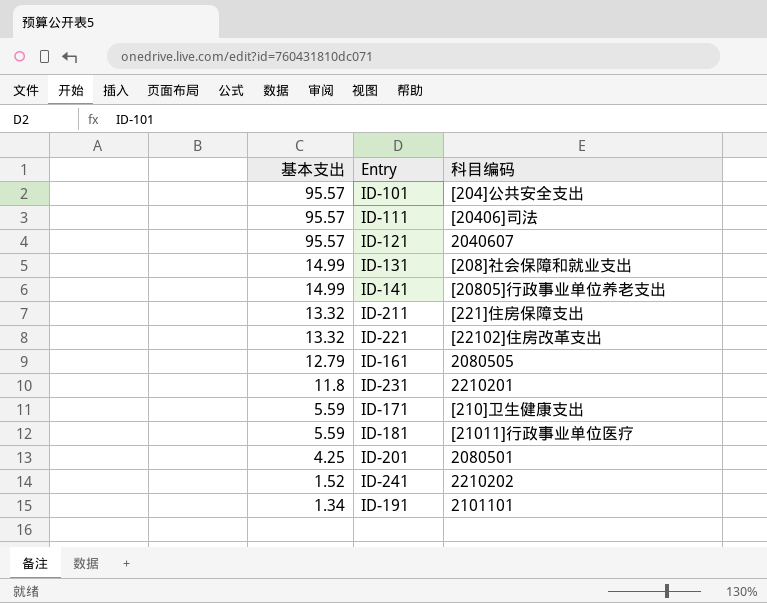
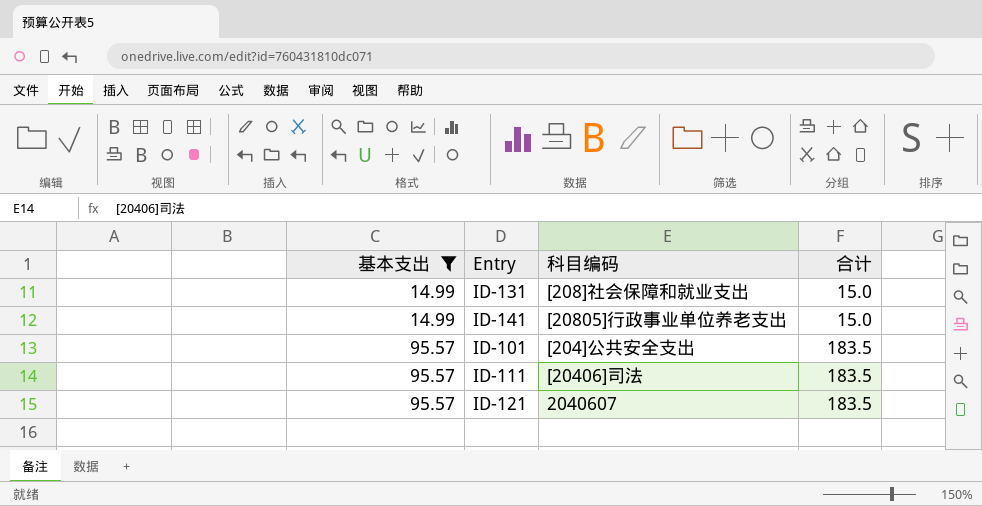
filter: none -> 基本支出 >= 14.99
row order: 基本支出 descending -> 基本支出 ascending
column 合计 | position: none -> 4

